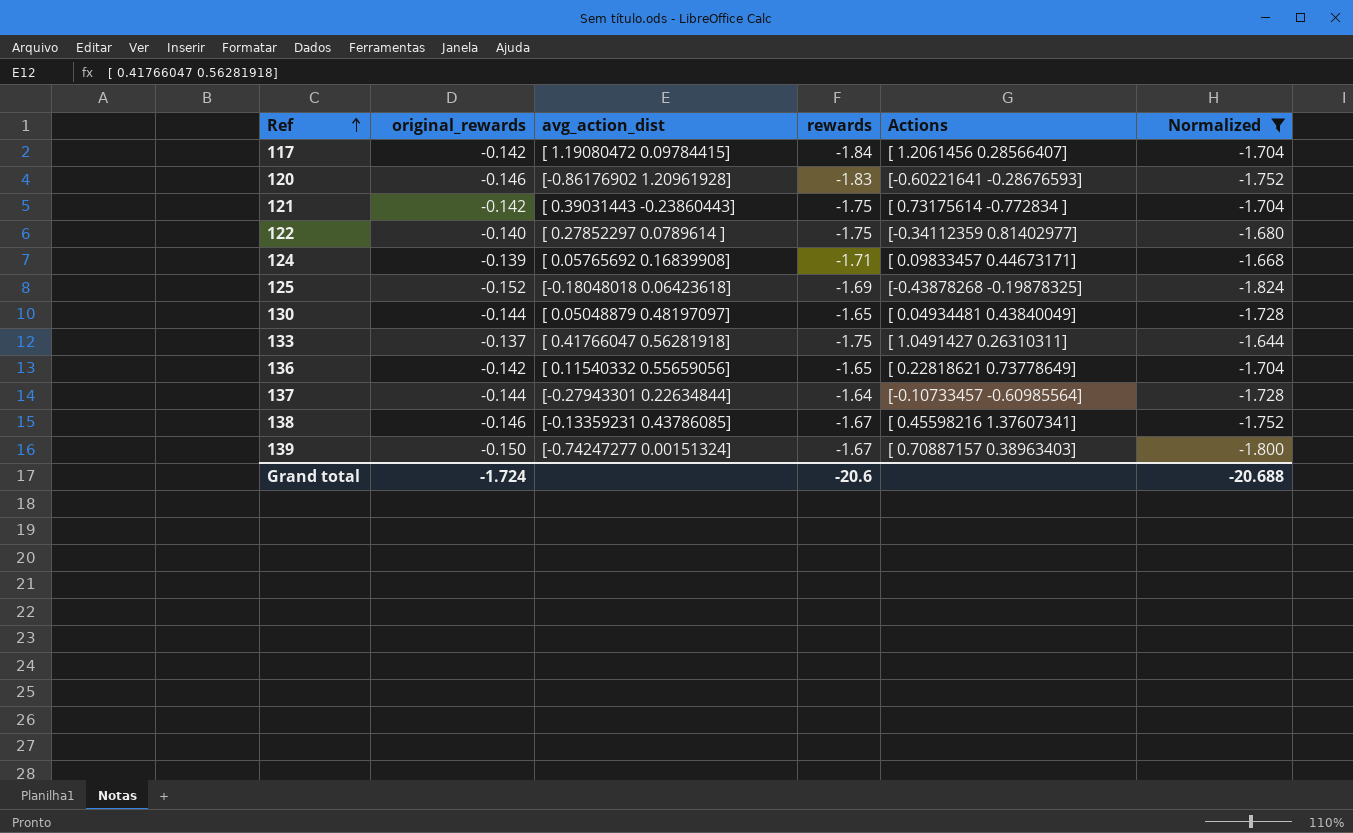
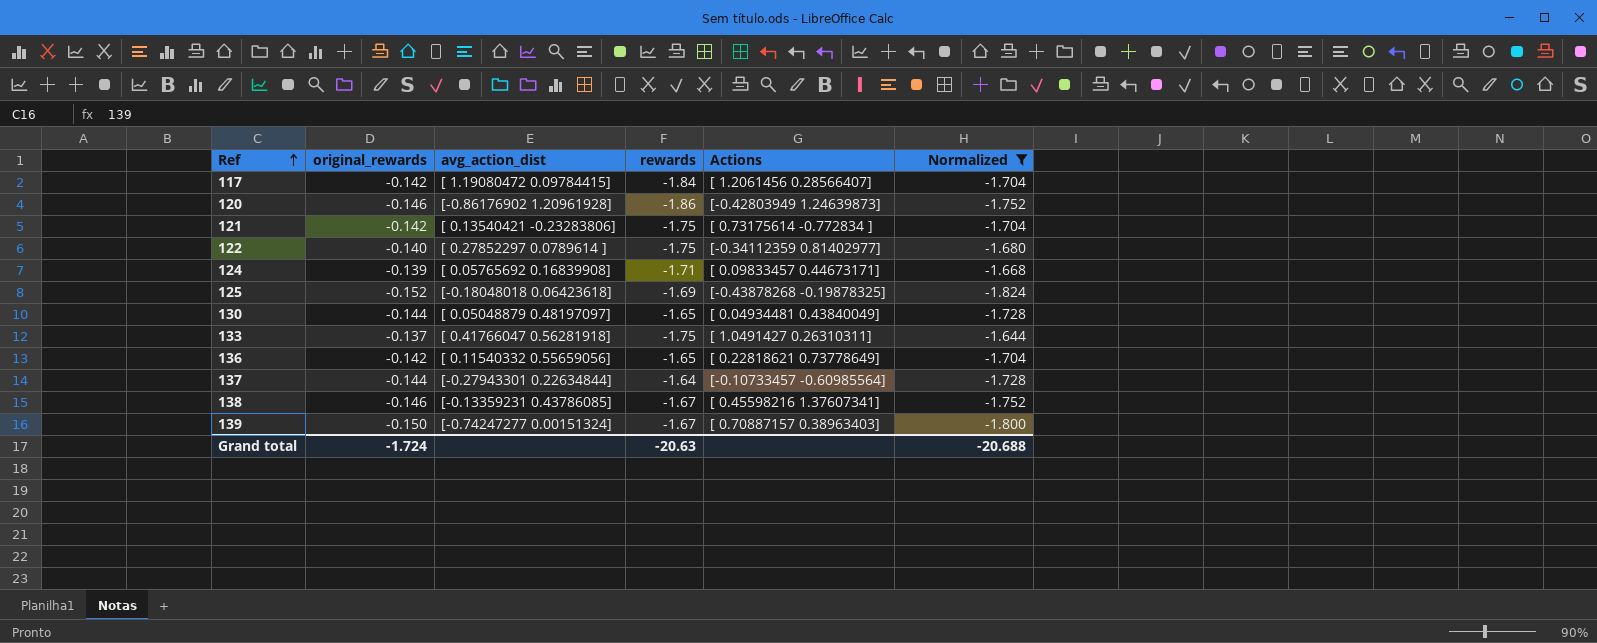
120 | rewards: -1.83 -> -1.86
120 | Actions: [-0.60221641 -0.28676593] -> [-0.42803949 1.24639873]
121 | avg_action_dist: [ 0.39031443 -0.23860443] -> [ 0.13540421 -0.23283806]
Grand total | rewards: -20.6 -> -20.63

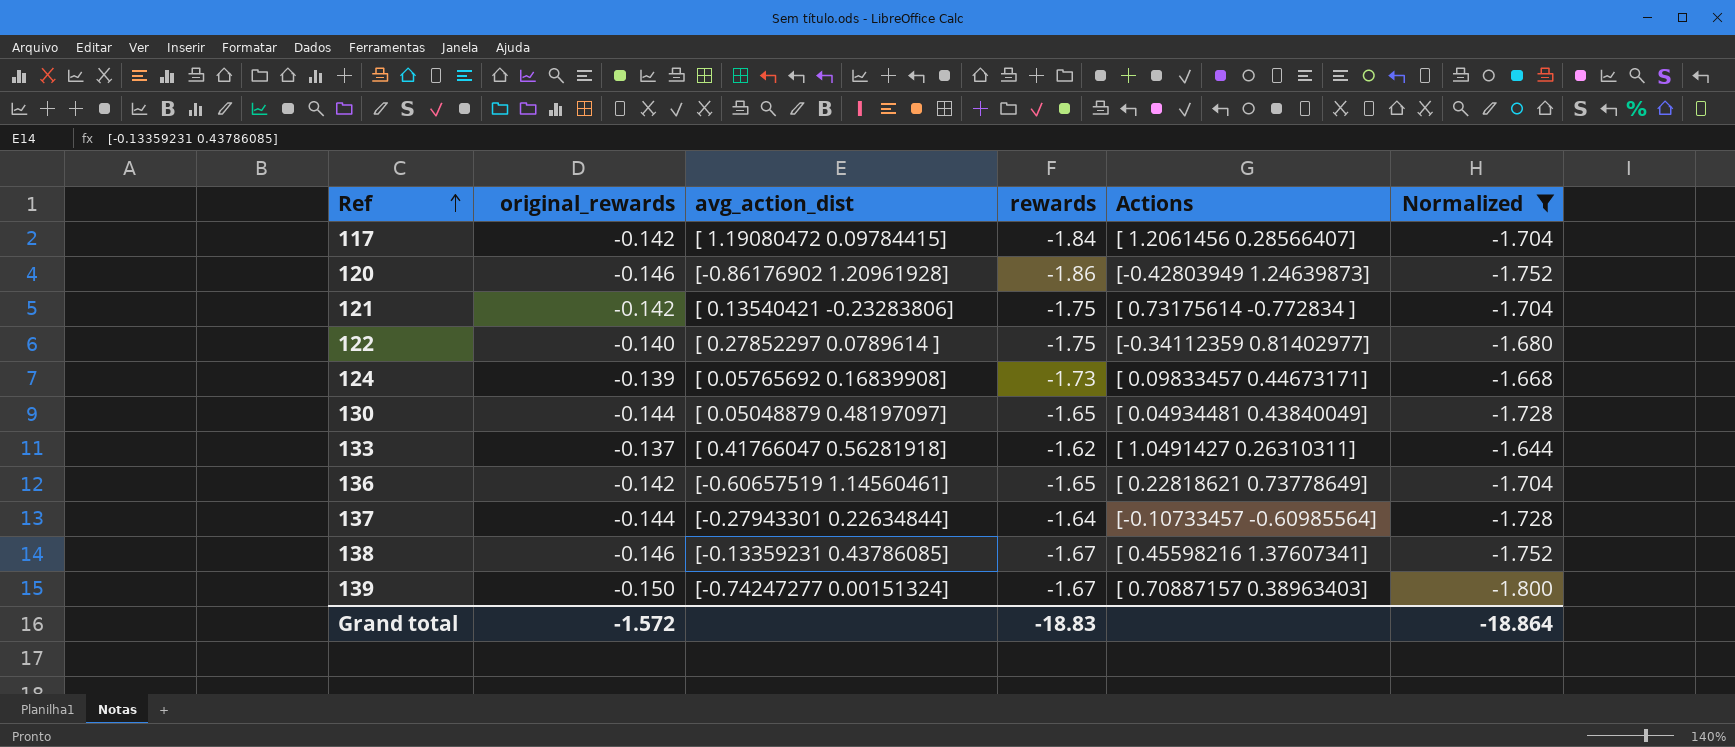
row 125: -0.152 | [-0.18048018 0.06423618] | -1.69 | [-0.43878268 -0.19878325] | -1.824 -> none
124 | rewards: -1.71 -> -1.73
133 | rewards: -1.75 -> -1.62
136 | avg_action_dist: [ 0.11540332 0.55659056] -> [-0.60657519 1.14560461]
Grand total | original_rewards: -1.724 -> -1.572
Grand total | rewards: -20.63 -> -18.83
Grand total | Normalized: -20.688 -> -18.864

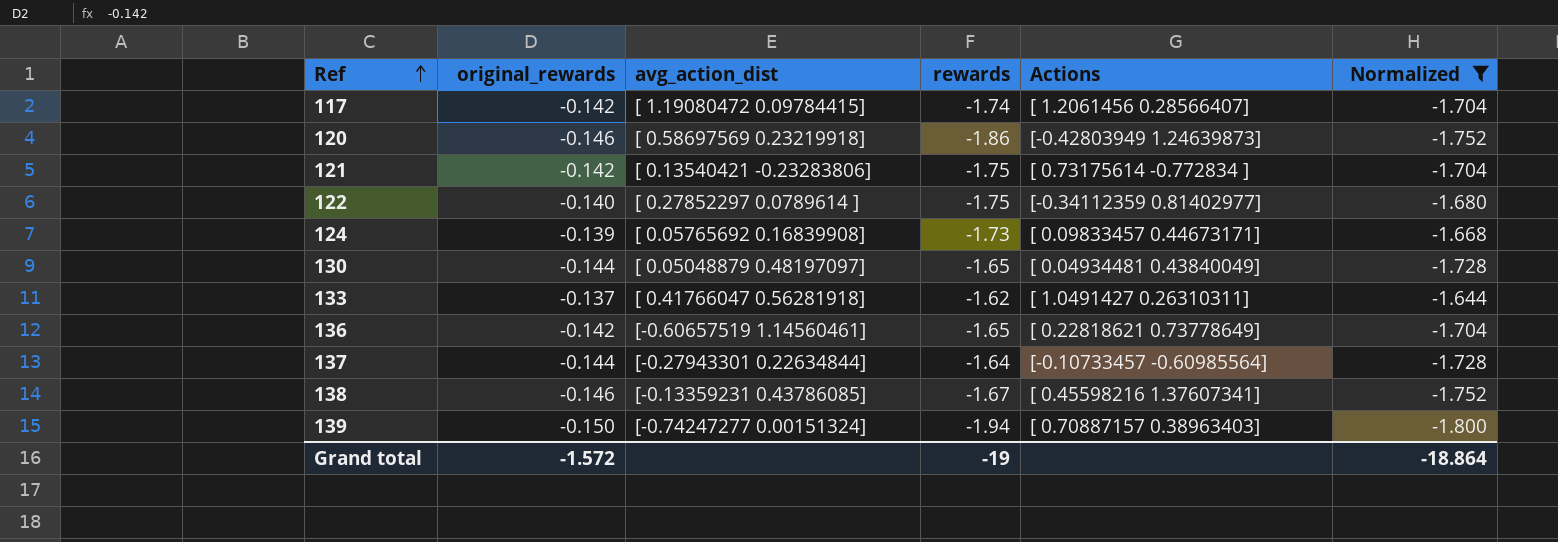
117 | rewards: -1.84 -> -1.74
120 | avg_action_dist: [-0.86176902 1.20961928] -> [ 0.58697569 0.23219918]
139 | rewards: -1.67 -> -1.94
Grand total | rewards: -18.83 -> -19

